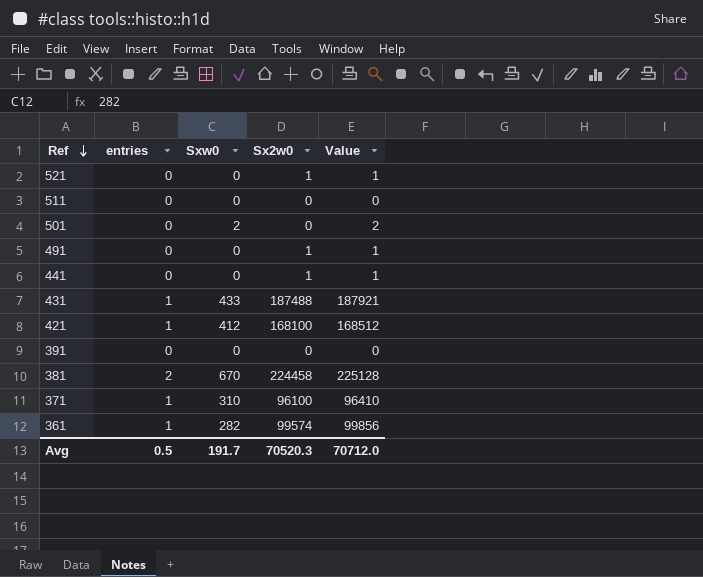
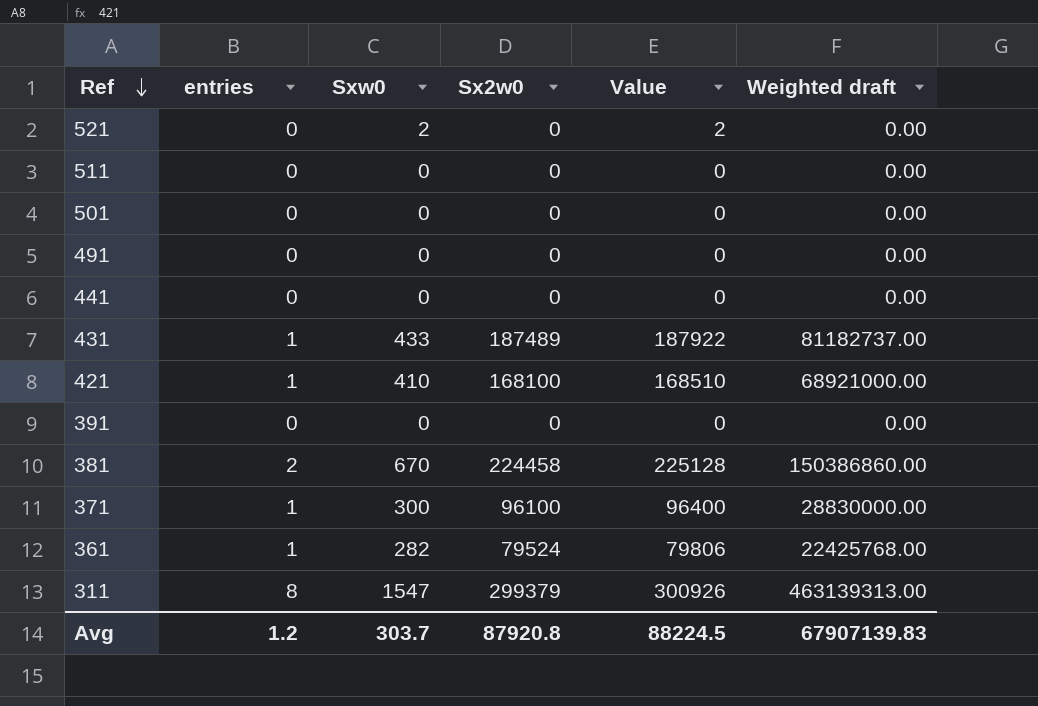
column Weighted draft | formula: none -> [Sxw0] * [Sx2w0]
521 | Sxw0: 0 -> 2
521 | Sx2w0: 1 -> 0
521 | Value: 1 -> 2
501 | Sxw0: 2 -> 0
501 | Value: 2 -> 0
491 | Sx2w0: 1 -> 0
491 | Value: 1 -> 0
441 | Sx2w0: 1 -> 0
441 | Value: 1 -> 0
431 | Sx2w0: 187488 -> 187489
431 | Value: 187921 -> 187922
421 | Sxw0: 412 -> 410
421 | Value: 168512 -> 168510
371 | Sxw0: 310 -> 300
371 | Value: 96410 -> 96400
361 | Sx2w0: 99574 -> 79524
361 | Value: 99856 -> 79806
row 311: none -> 8 | 1547 | 299379 | 300926 | 463139313.00
Avg | entries: 0.5 -> 1.2
Avg | Sxw0: 191.7 -> 303.7
Avg | Sx2w0: 70520.3 -> 87920.8
Avg | Value: 70712.0 -> 88224.5

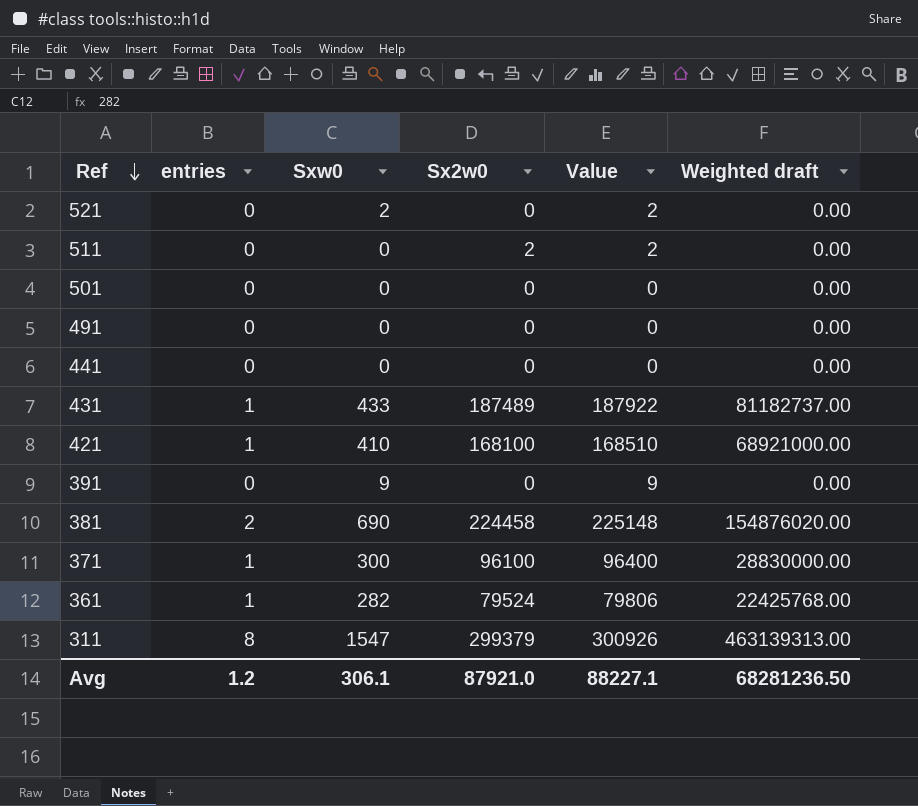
511 | Sx2w0: 0 -> 2
511 | Value: 0 -> 2
391 | Sxw0: 0 -> 9
391 | Value: 0 -> 9
381 | Sxw0: 670 -> 690
381 | Value: 225128 -> 225148
381 | Weighted draft: 150386860.00 -> 154876020.00
Avg | Sxw0: 303.7 -> 306.1
Avg | Sx2w0: 87920.8 -> 87921.0
Avg | Value: 88224.5 -> 88227.1
Avg | Weighted draft: 67907139.83 -> 68281236.50

